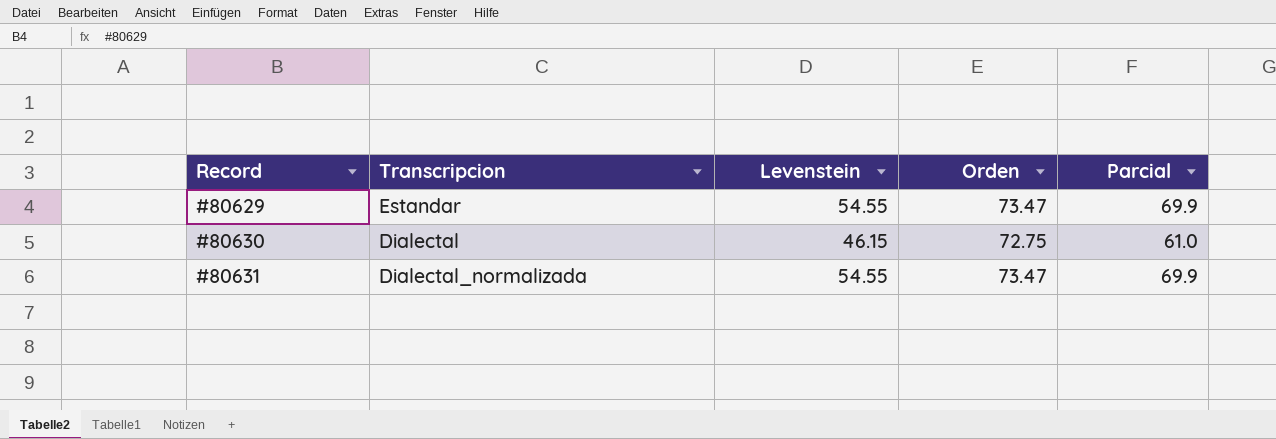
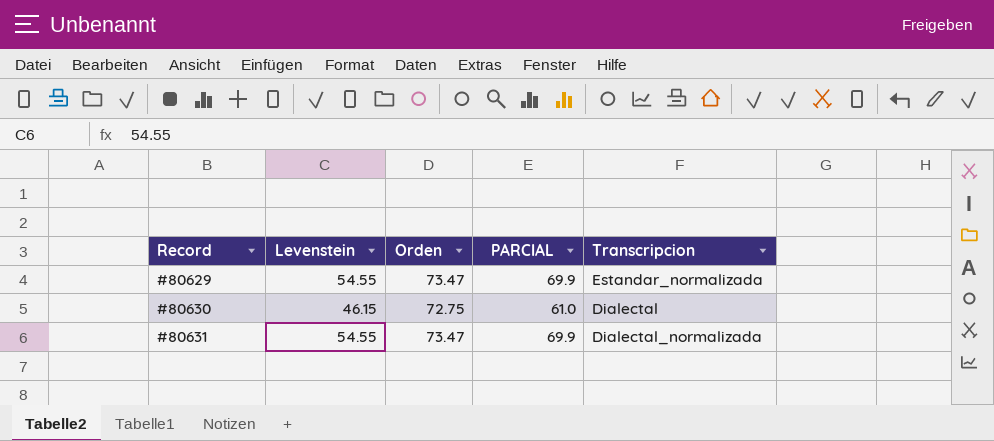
column name: Parcial -> PARCIAL
column Transcripcion | position: 2 -> 5
#80629 | Transcripcion: Estandar -> Estandar_normalizada

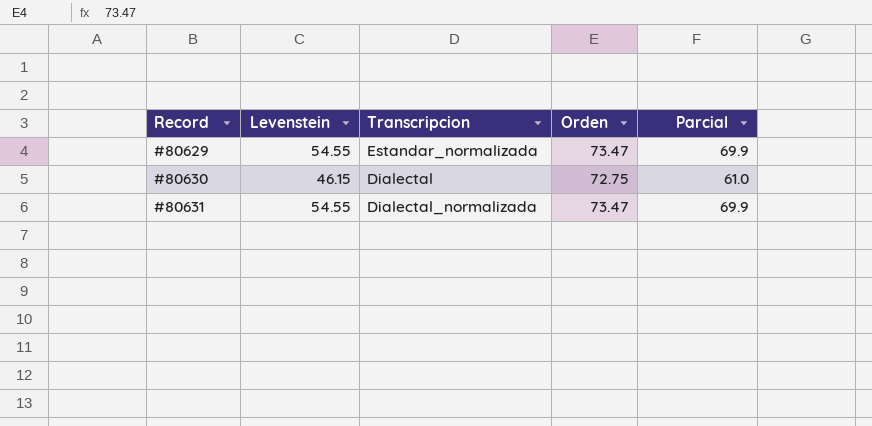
column Transcripcion | position: 5 -> 3
column name: PARCIAL -> Parcial

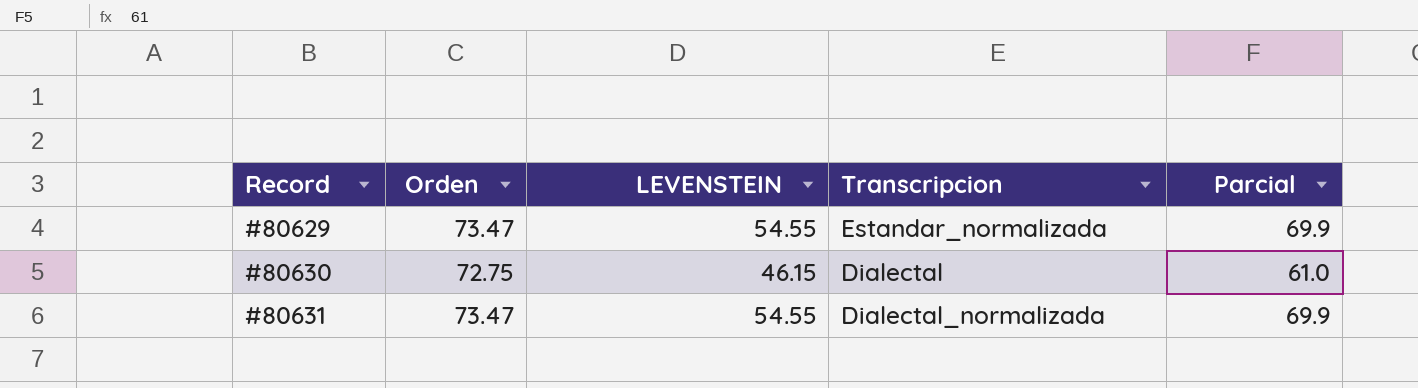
column Orden | position: 4 -> 2
column name: Levenstein -> LEVENSTEIN

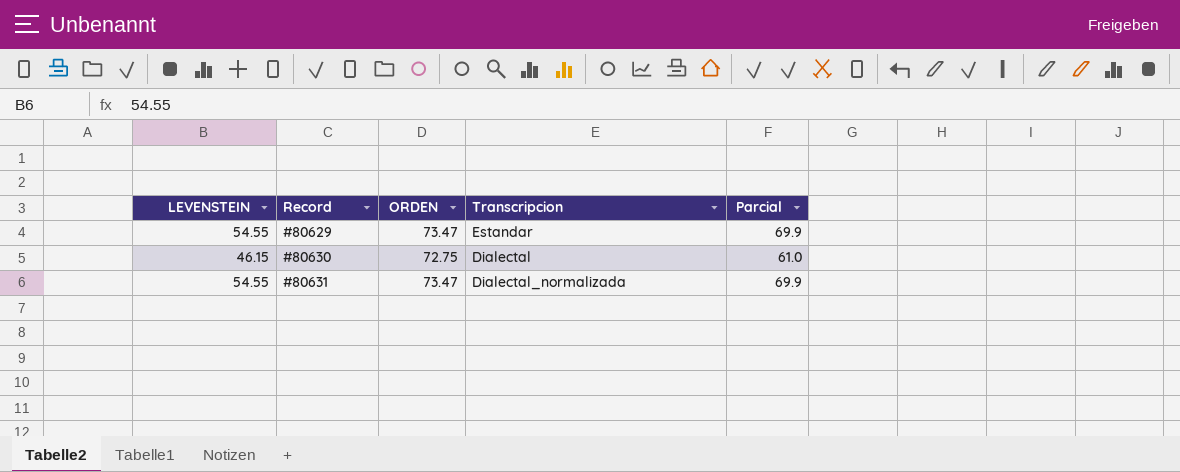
column LEVENSTEIN | position: 3 -> 1
column name: Orden -> ORDEN
#80629 | Transcripcion: Estandar_normalizada -> Estandar

